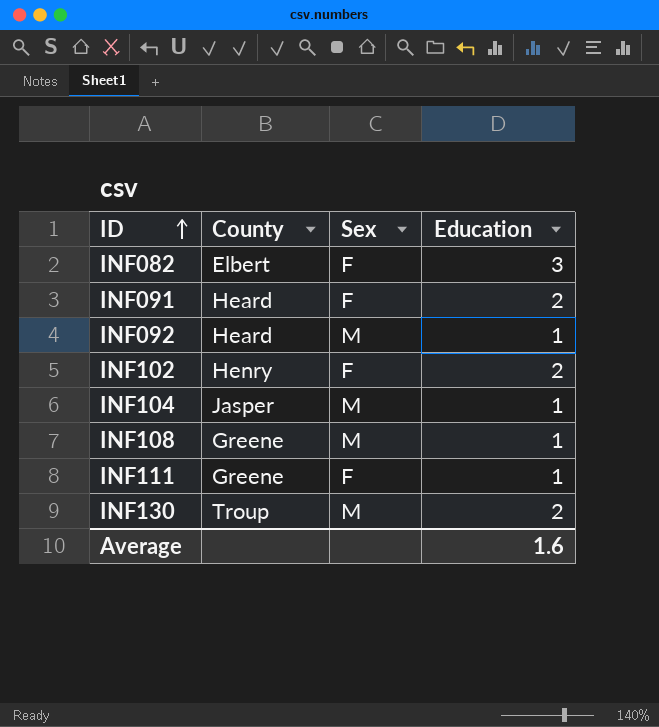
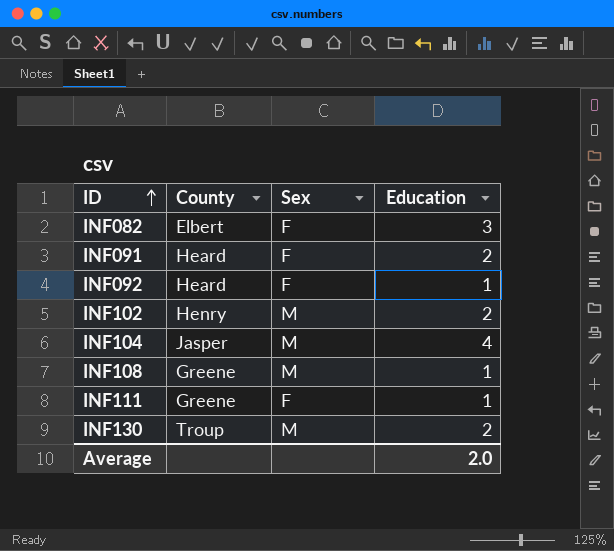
INF092 | Sex: M -> F
INF102 | Sex: F -> M
INF104 | Education: 1 -> 4
Average | Education: 1.6 -> 2.0

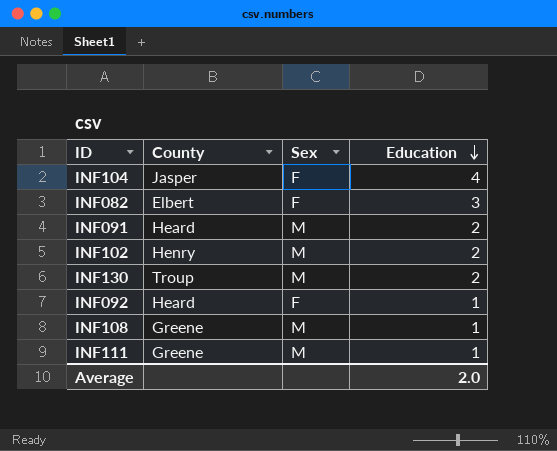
row order: ID ascending -> Education descending
INF104 | Sex: M -> F
INF091 | Sex: F -> M
INF111 | Sex: F -> M

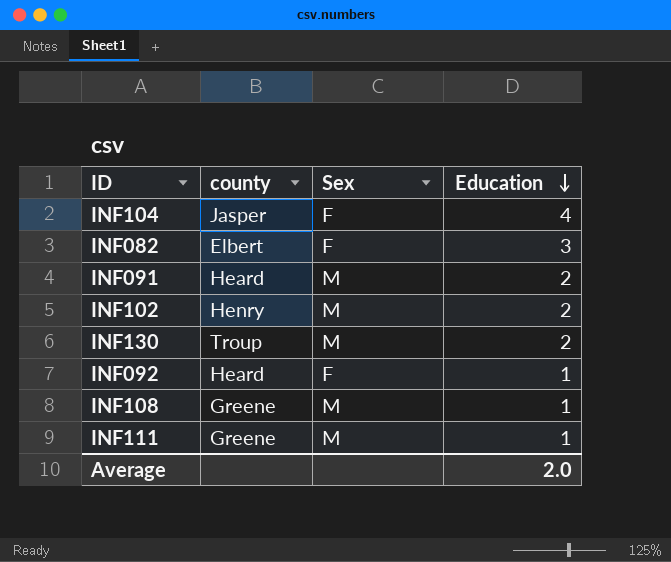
column name: County -> county

